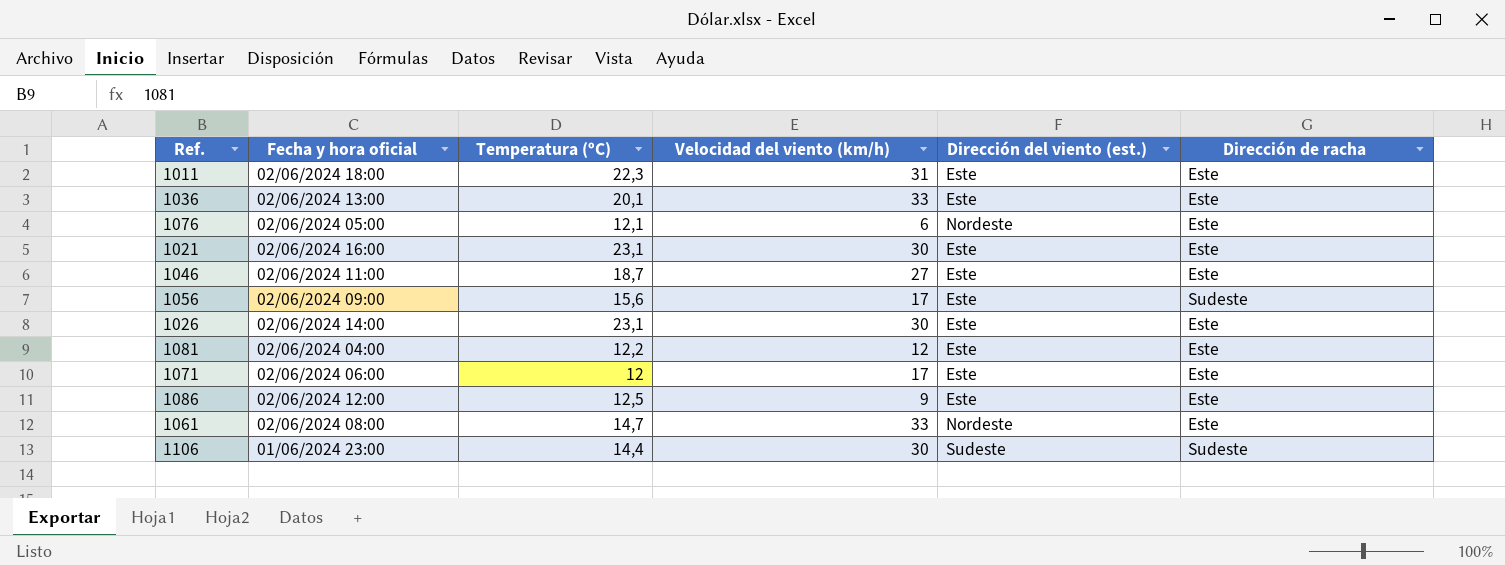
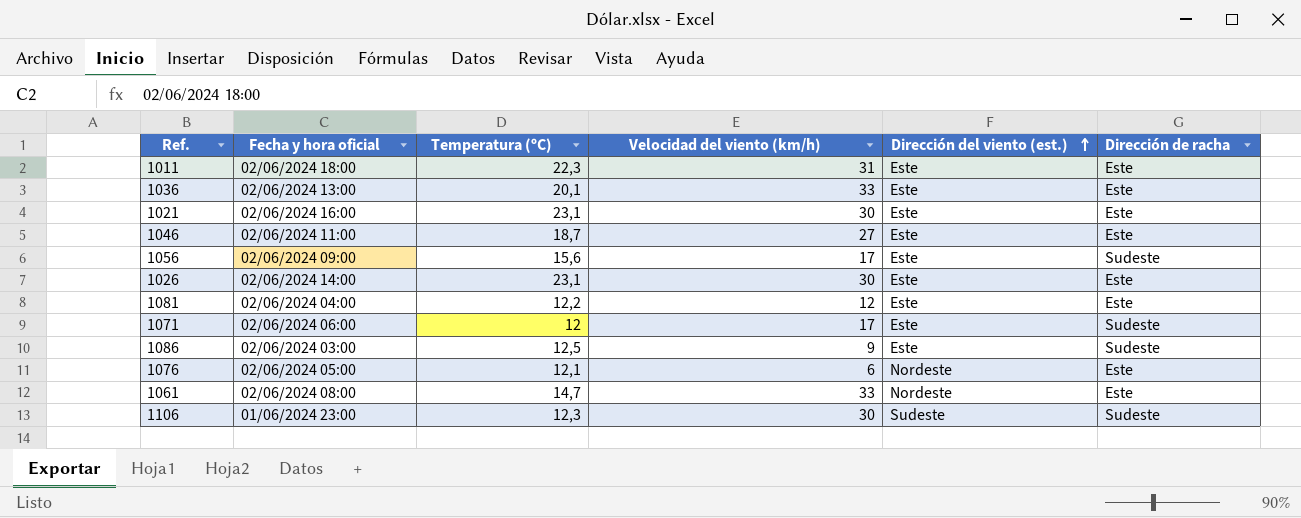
row order: none -> Dirección del viento (est.) ascending
1071 | Dirección de racha: Este -> Sudeste
1086 | Fecha y hora oficial: 02/06/2024 12:00 -> 02/06/2024 03:00
1086 | Dirección de racha: Este -> Sudeste
1106 | Temperatura (ºC): 14,4 -> 12,3

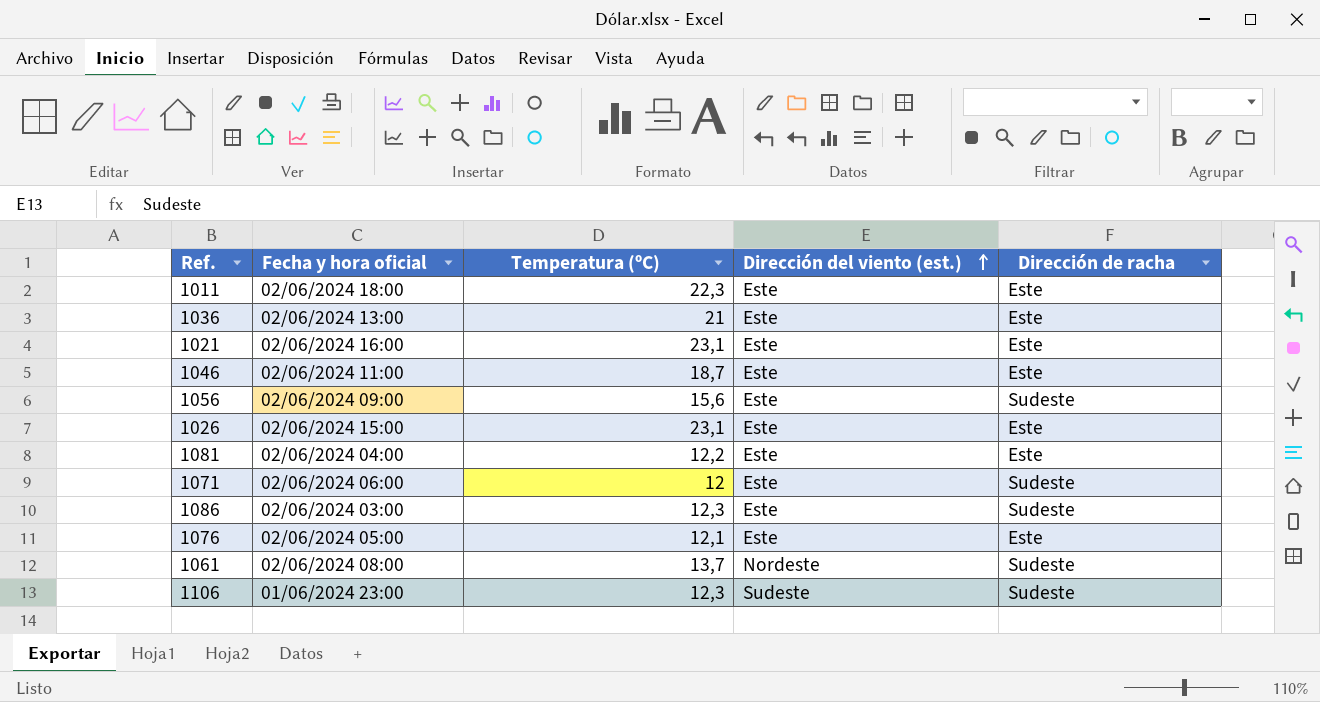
column Velocidad del viento (km/h) | position: 4 -> none
1036 | Temperatura (ºC): 20,1 -> 21
1026 | Fecha y hora oficial: 02/06/2024 14:00 -> 02/06/2024 15:00
1086 | Temperatura (ºC): 12,5 -> 12,3
1076 | Dirección del viento (est.): Nordeste -> Este
1061 | Temperatura (ºC): 14,7 -> 13,7
1061 | Dirección de racha: Este -> Sudeste

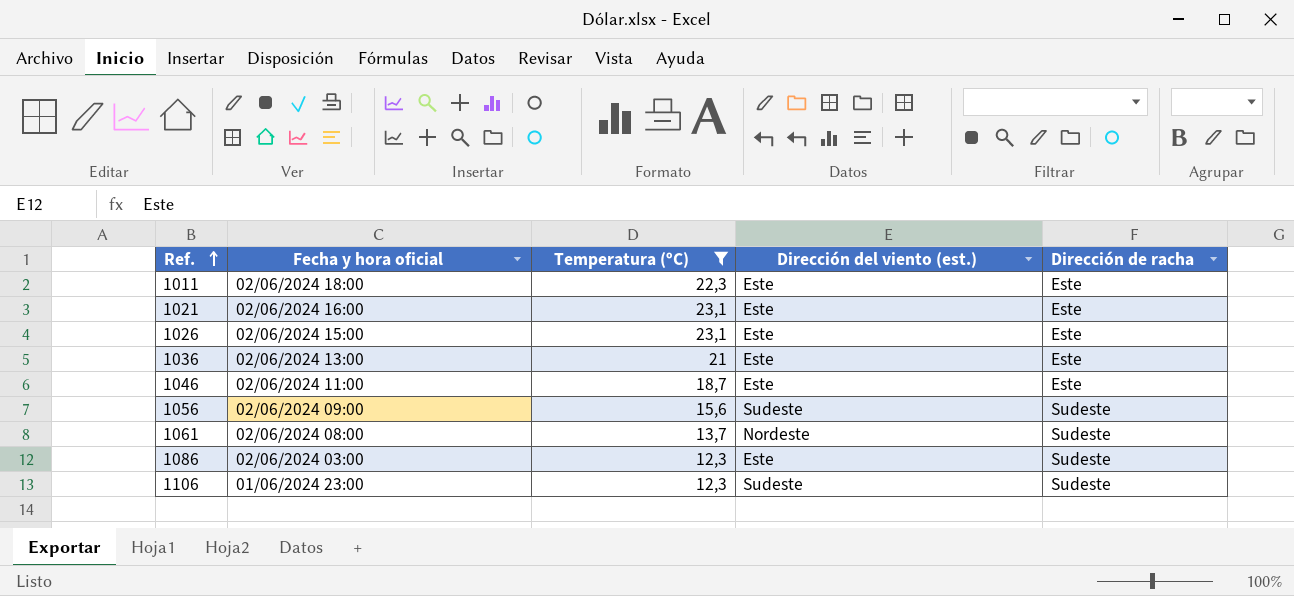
filter: none -> Temperatura (ºC) >= 12,3
row order: Dirección del viento (est.) ascending -> Ref. ascending
1056 | Dirección del viento (est.): Este -> Sudeste

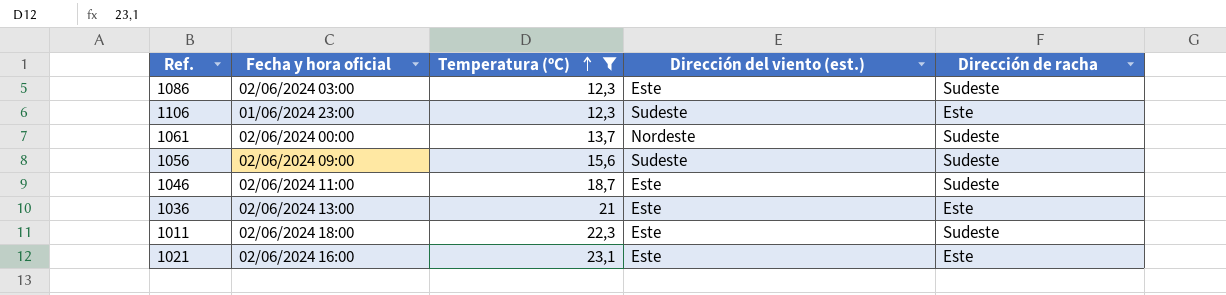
row order: Ref. ascending -> Temperatura (ºC) ascending
row 1026: 02/06/2024 15:00 | 23,1 | Este | Este -> none
1106 | Dirección de racha: Sudeste -> Este
1061 | Fecha y hora oficial: 02/06/2024 08:00 -> 02/06/2024 00:00
1046 | Dirección de racha: Este -> Sudeste
1011 | Dirección de racha: Este -> Sudeste

